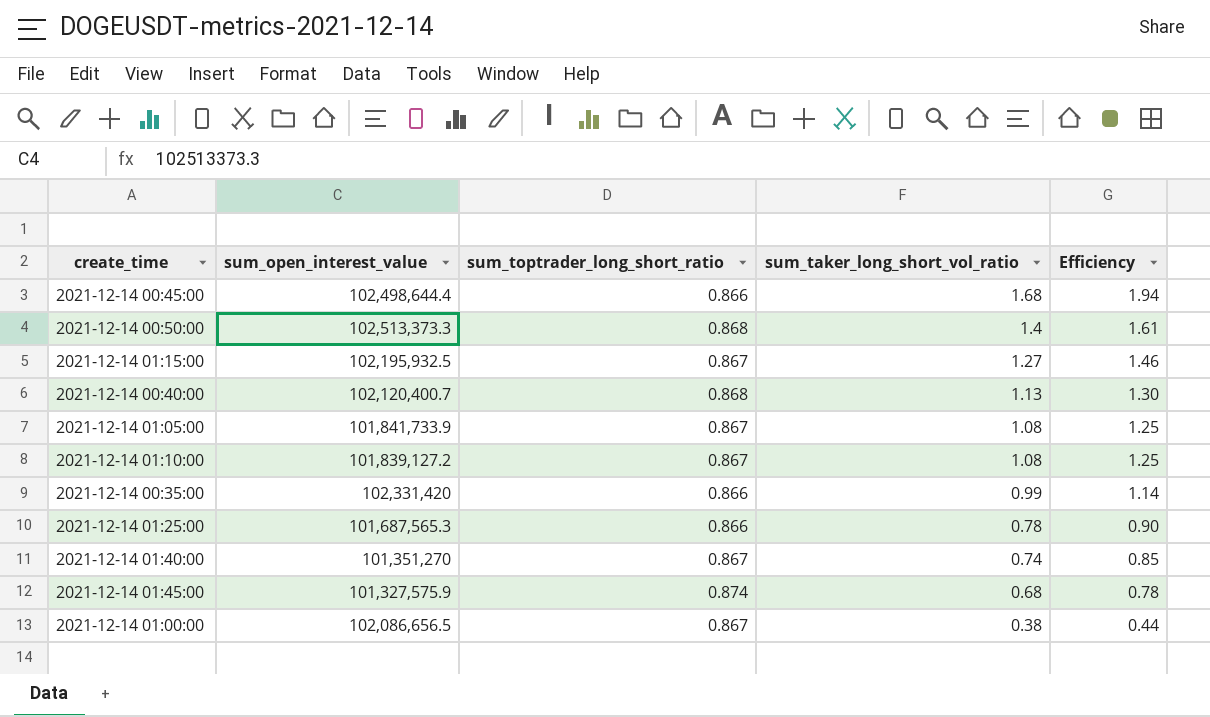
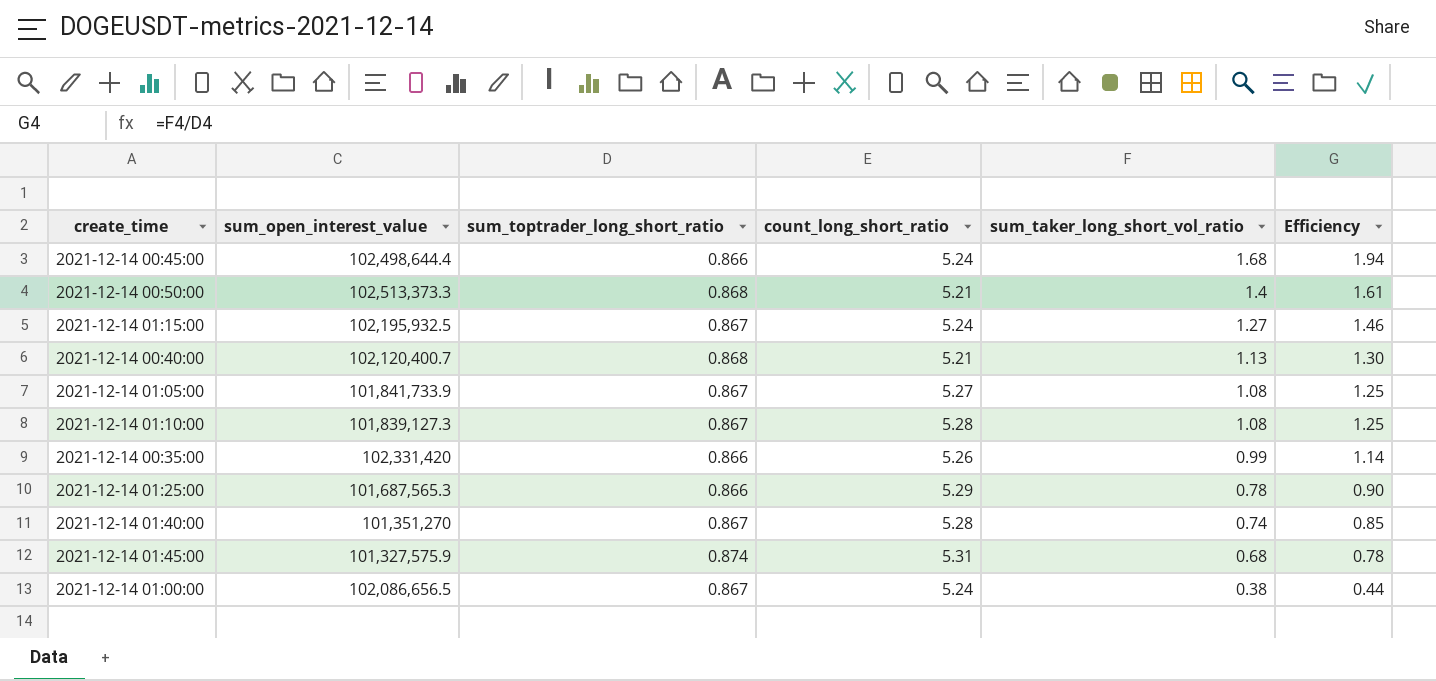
column count_long_short_ratio | position: none -> 4
2021-12-14 01:10:00 | sum_open_interest_value: 101,839,127.2 -> 101,839,127.3

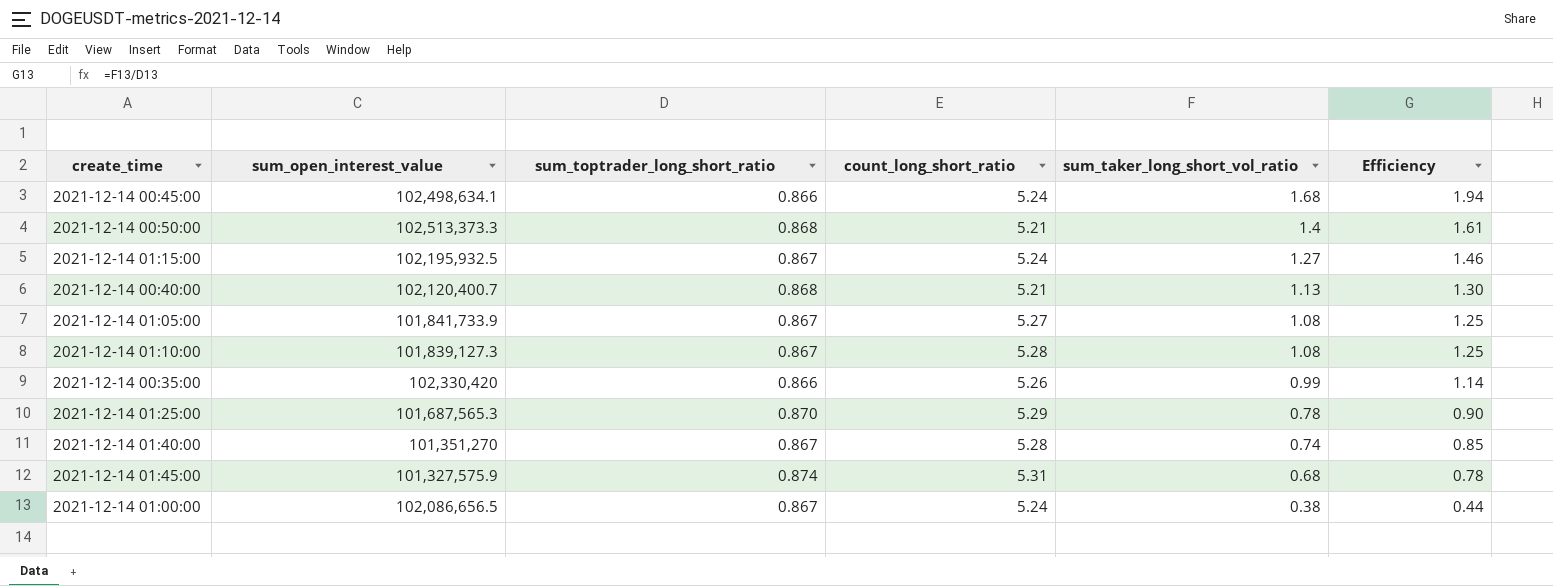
2021-12-14 00:45:00 | sum_open_interest_value: 102,498,644.4 -> 102,498,634.1
2021-12-14 00:35:00 | sum_open_interest_value: 102,331,420 -> 102,330,420
2021-12-14 01:25:00 | sum_toptrader_long_short_ratio: 0.866 -> 0.870

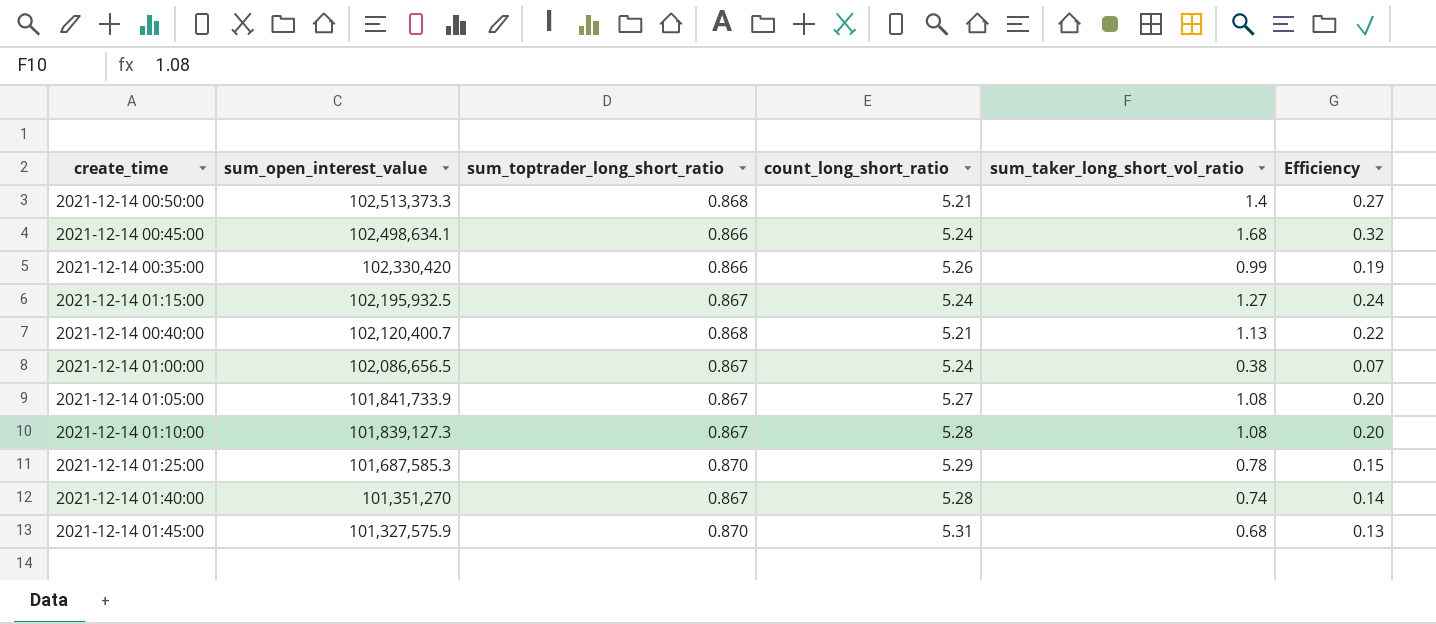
row order: sum_taker_long_short_vol_ratio descending -> sum_open_interest_value descending
column Efficiency | formula: [sum_taker_long_short_vol_ratio] / [sum_toptrader_long_short_ratio] -> [sum_taker_long_short_vol_ratio] / [count_long_short_ratio]
2021-12-14 01:25:00 | sum_open_interest_value: 101,687,565.3 -> 101,687,585.3
2021-12-14 01:45:00 | sum_toptrader_long_short_ratio: 0.874 -> 0.870

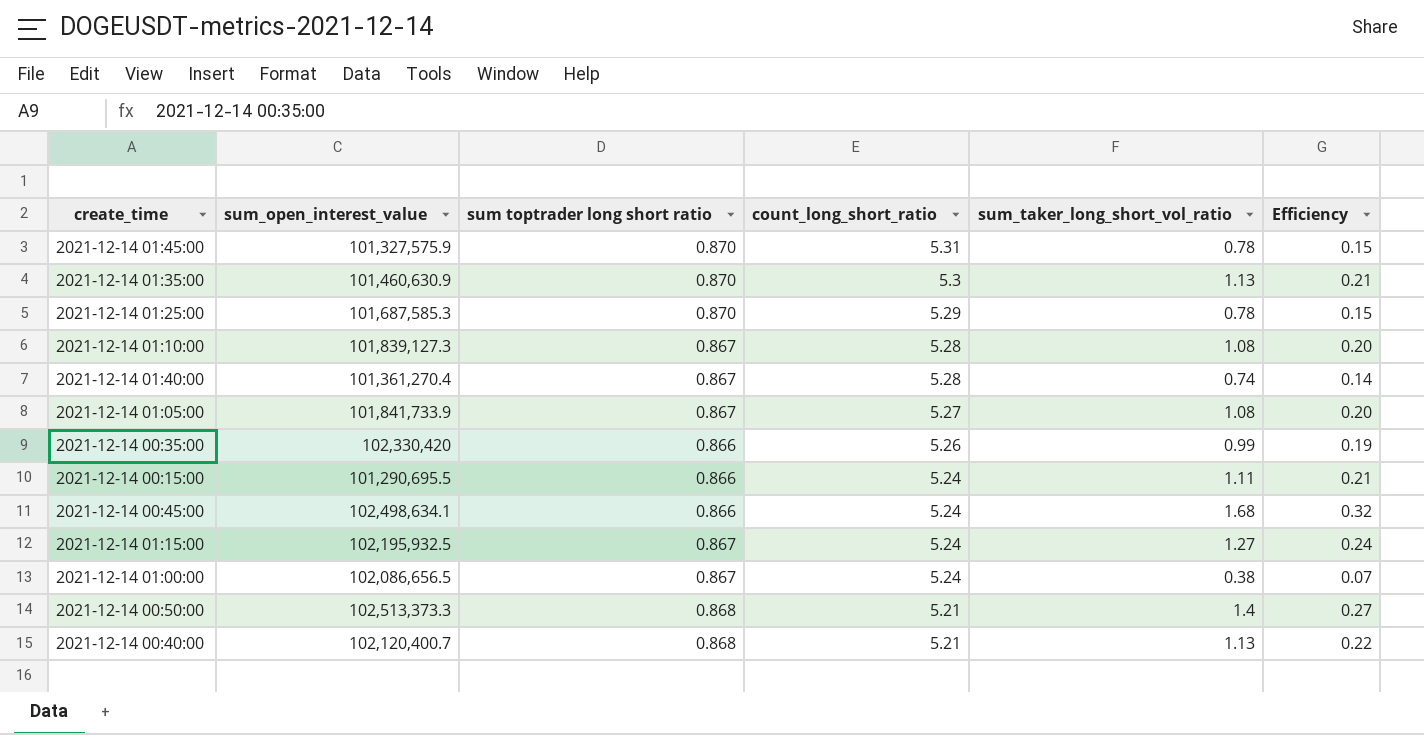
row order: sum_open_interest_value descending -> count_long_short_ratio descending
column name: sum_toptrader_long_short_ratio -> sum toptrader long short ratio
2021-12-14 01:45:00 | sum_taker_long_short_vol_ratio: 0.68 -> 0.78
2021-12-14 01:45:00 | Efficiency: 0.13 -> 0.15
row 2021-12-14 01:35:00: none -> 101,460,630.9 | 0.870 | 5.3 | 1.13 | 0.21
2021-12-14 01:40:00 | sum_open_interest_value: 101,351,270 -> 101,361,270.4
row 2021-12-14 00:15:00: none -> 101,290,695.5 | 0.866 | 5.24 | 1.11 | 0.21

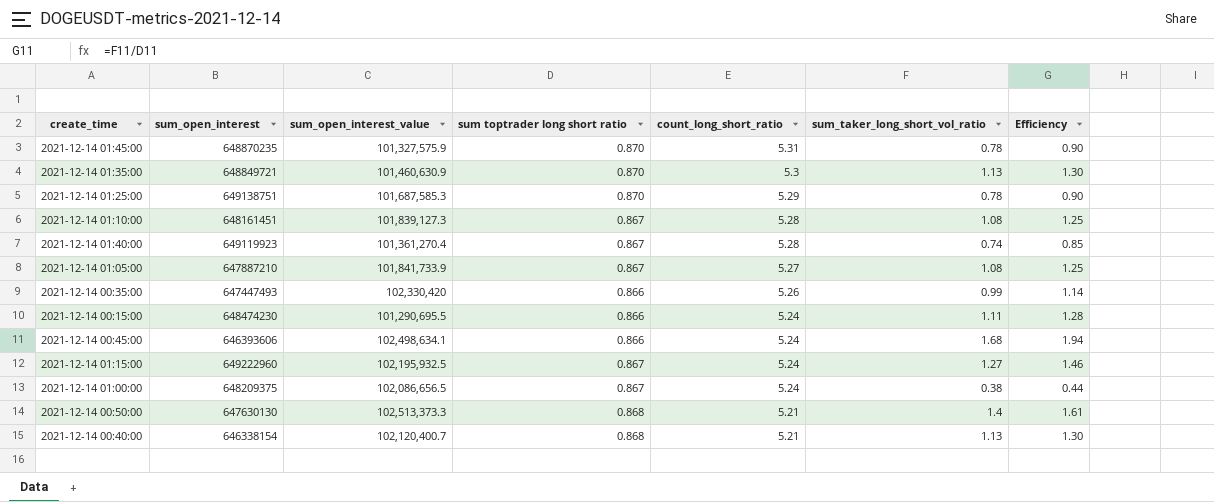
column sum_open_interest | position: none -> 2
column Efficiency | formula: [sum_taker_long_short_vol_ratio] / [count_long_short_ratio] -> [sum_taker_long_short_vol_ratio] / [sum toptrader long short ratio]

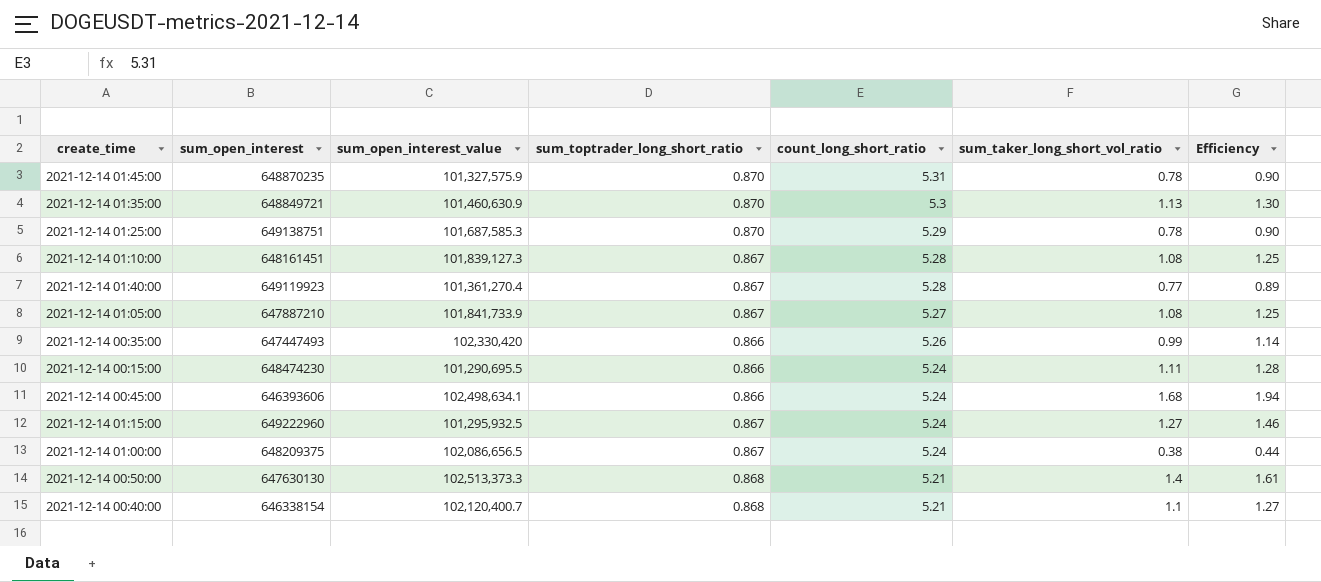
column name: sum toptrader long short ratio -> sum_toptrader_long_short_ratio
2021-12-14 01:40:00 | sum_taker_long_short_vol_ratio: 0.74 -> 0.77
2021-12-14 01:40:00 | Efficiency: 0.85 -> 0.89
2021-12-14 01:15:00 | sum_open_interest_value: 102,195,932.5 -> 101,295,932.5
2021-12-14 00:40:00 | sum_taker_long_short_vol_ratio: 1.13 -> 1.1
2021-12-14 00:40:00 | Efficiency: 1.30 -> 1.27

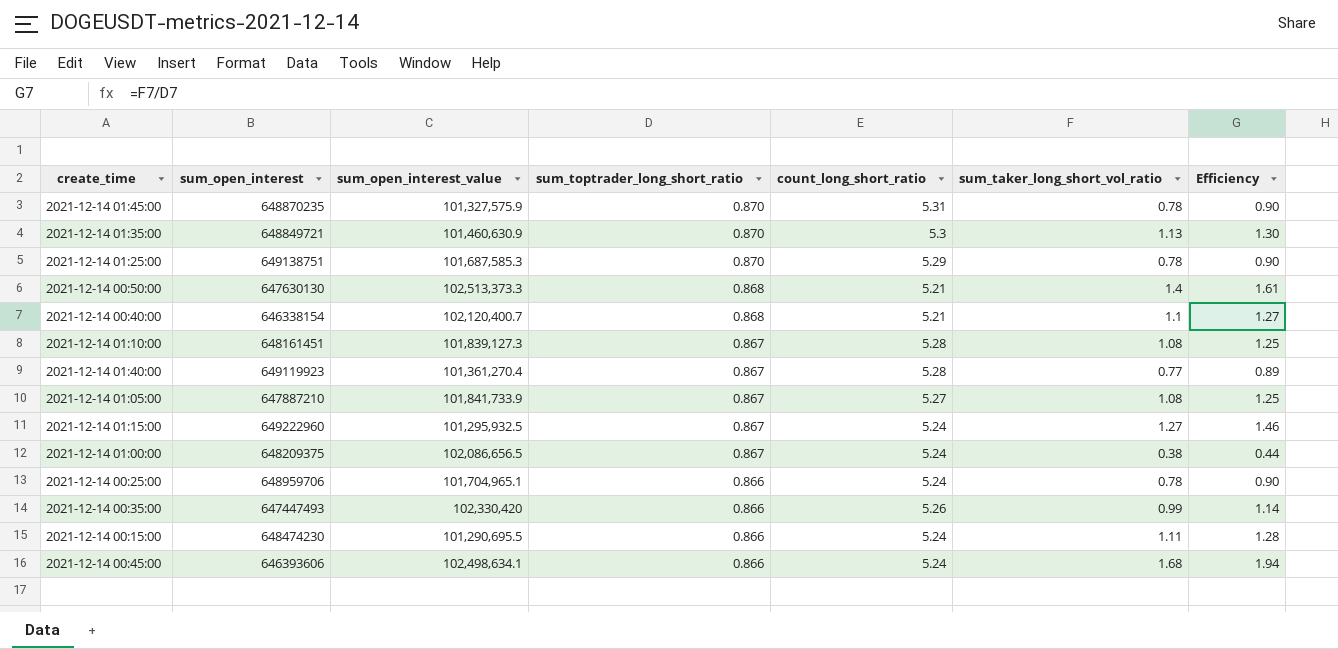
row order: count_long_short_ratio descending -> sum_toptrader_long_short_ratio descending
row 2021-12-14 00:25:00: none -> 648959706 | 101,704,965.1 | 0.866 | 5.24 | 0.78 | 0.90

